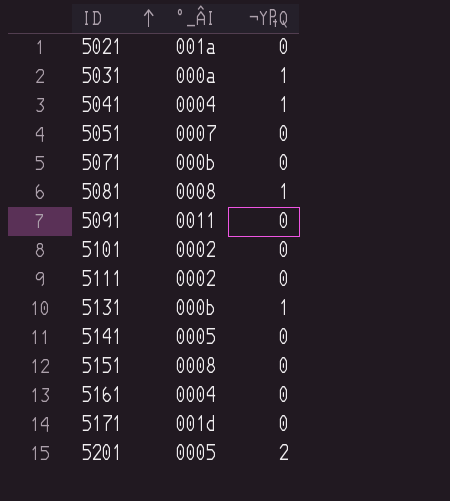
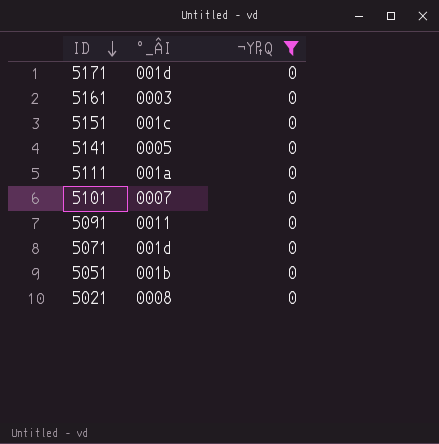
filter: none -> ¬Y¶Q = 0
row order: ID ascending -> ID descending
5161 | °_ÂI: 0004 -> 0003
5151 | °_ÂI: 0008 -> 001c
5111 | °_ÂI: 0002 -> 001a
5101 | °_ÂI: 0002 -> 0007
5071 | °_ÂI: 000b -> 001d
5051 | °_ÂI: 0007 -> 001b
5021 | °_ÂI: 001a -> 0008

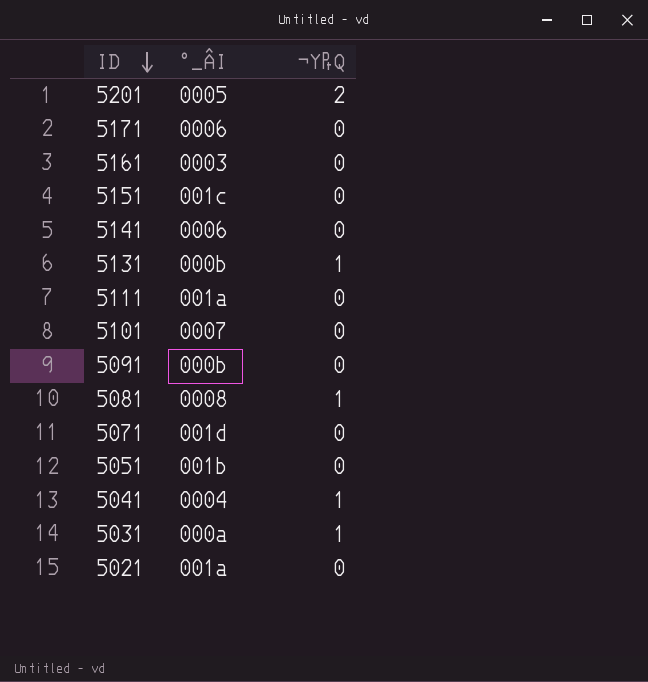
filter: ¬Y¶Q = 0 -> none
5171 | °_ÂI: 001d -> 0006
5141 | °_ÂI: 0005 -> 0006
5091 | °_ÂI: 0011 -> 000b
5021 | °_ÂI: 0008 -> 001a

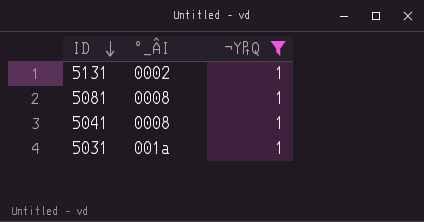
filter: none -> ¬Y¶Q = 1
5131 | °_ÂI: 000b -> 0002
5041 | °_ÂI: 0004 -> 0008
5031 | °_ÂI: 000a -> 001a

